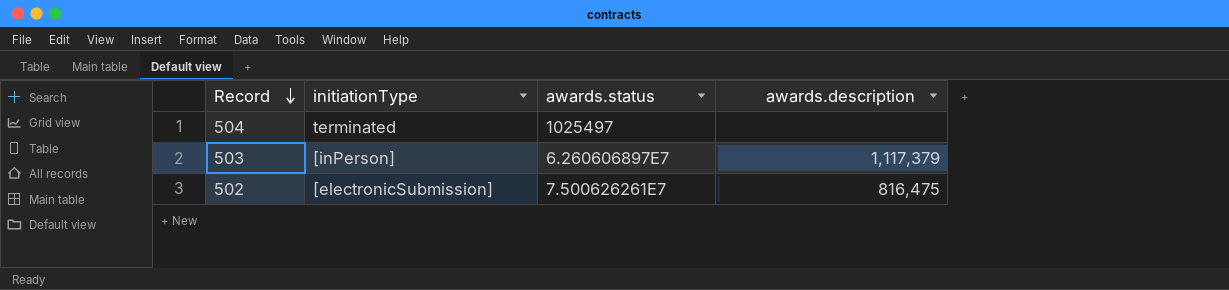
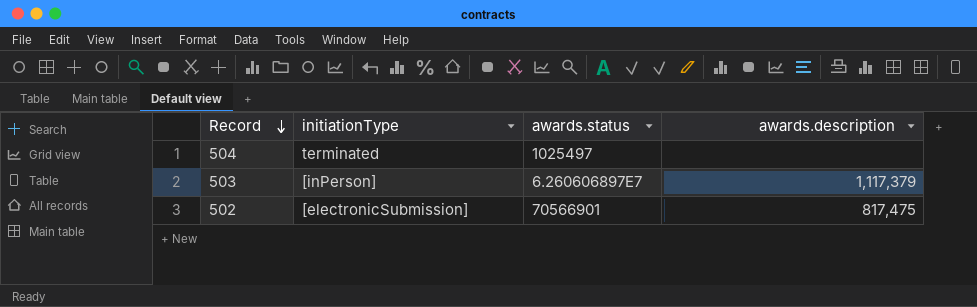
502 | awards.status: 7.500626261E7 -> 70566901
502 | awards.description: 816,475 -> 817,475

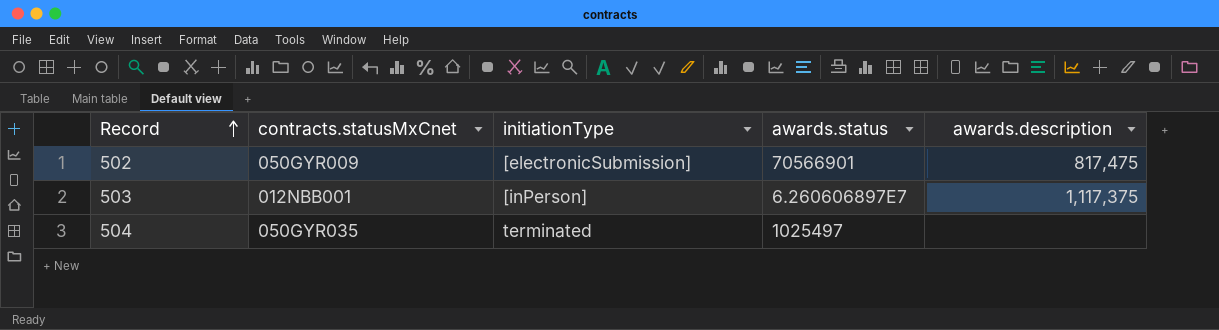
row order: Record descending -> Record ascending
column contracts.statusMxCnet | position: none -> 2
503 | awards.description: 1,117,379 -> 1,117,375

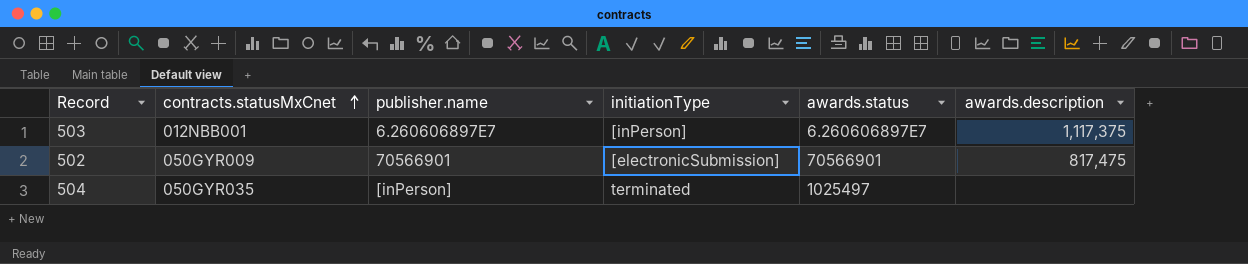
row order: Record ascending -> contracts.statusMxCnet ascending
column publisher.name | position: none -> 3

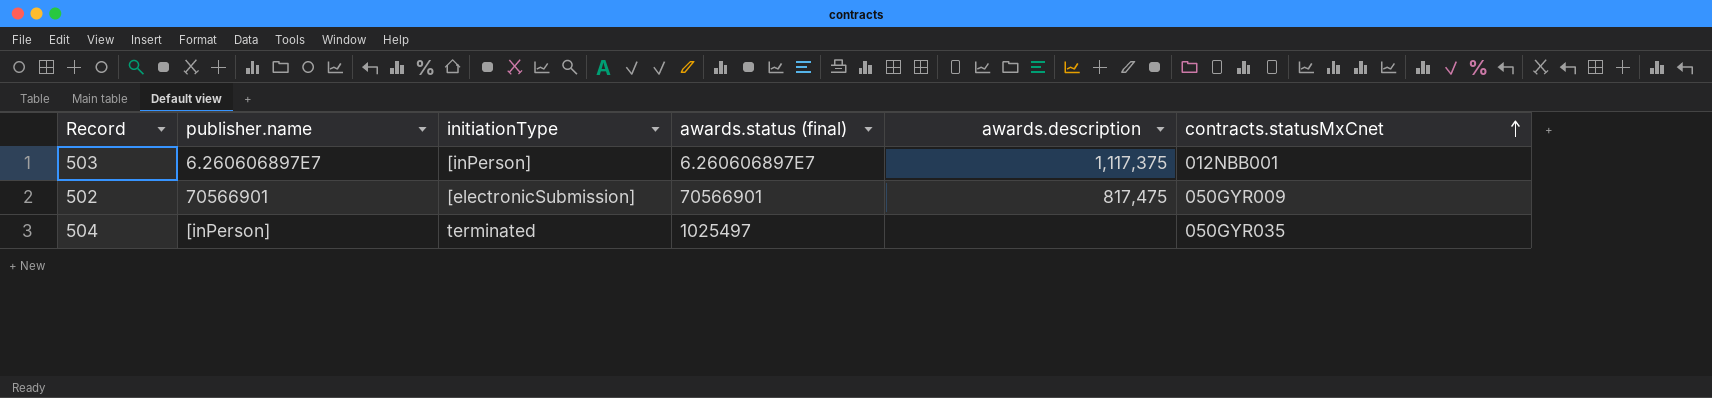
column name: awards.status -> awards.status (final)
column contracts.statusMxCnet | position: 2 -> 6

